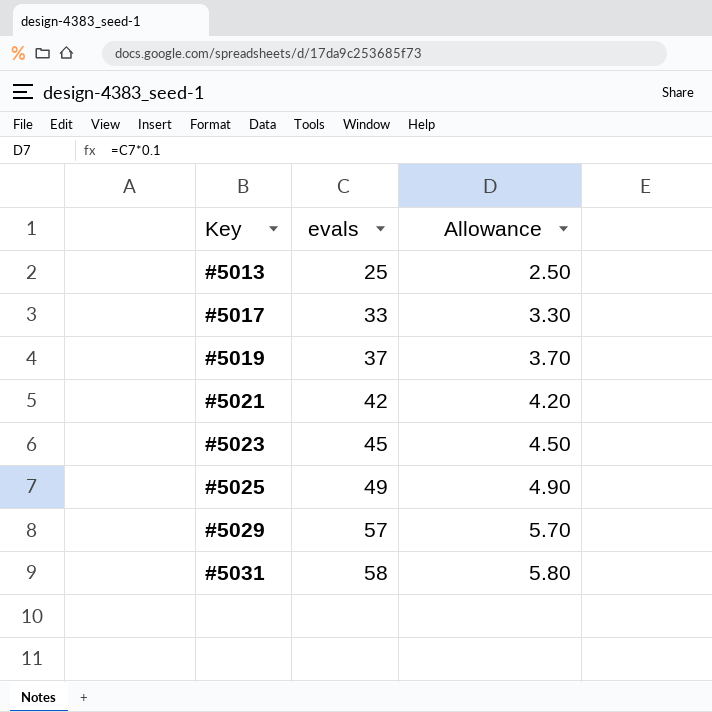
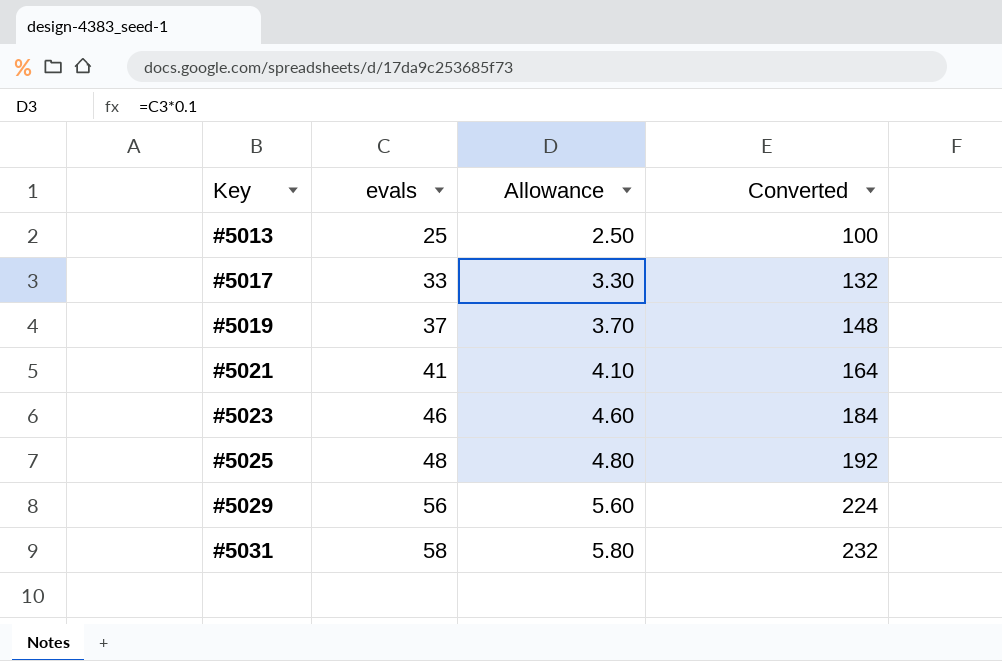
column Converted | formula: none -> [evals] * 4
#5021 | evals: 42 -> 41
#5021 | Allowance: 4.20 -> 4.10
#5023 | evals: 45 -> 46
#5023 | Allowance: 4.50 -> 4.60
#5025 | evals: 49 -> 48
#5025 | Allowance: 4.90 -> 4.80
#5029 | evals: 57 -> 56
#5029 | Allowance: 5.70 -> 5.60

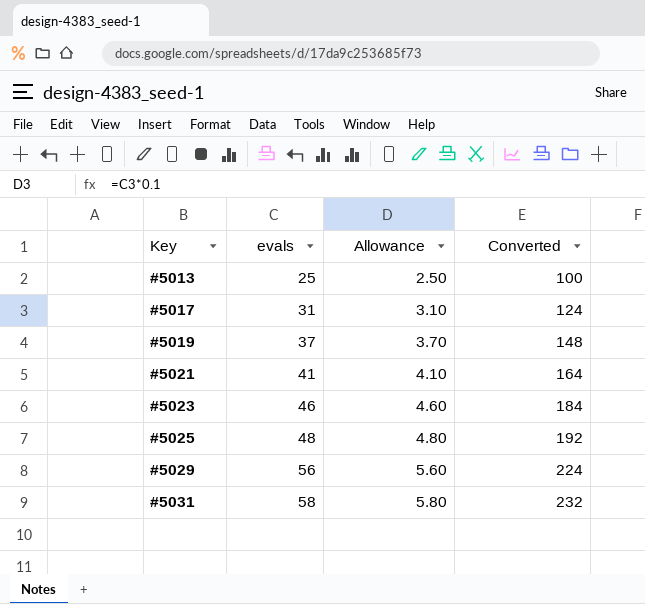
#5017 | evals: 33 -> 31
#5017 | Allowance: 3.30 -> 3.10
#5017 | Converted: 132 -> 124

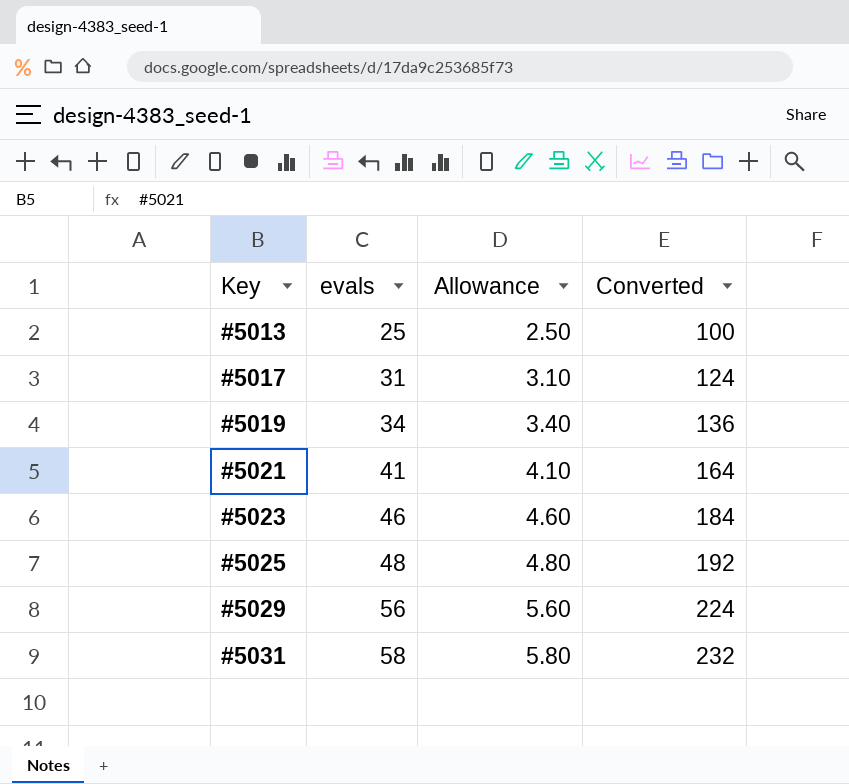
#5019 | evals: 37 -> 34
#5019 | Allowance: 3.70 -> 3.40
#5019 | Converted: 148 -> 136

